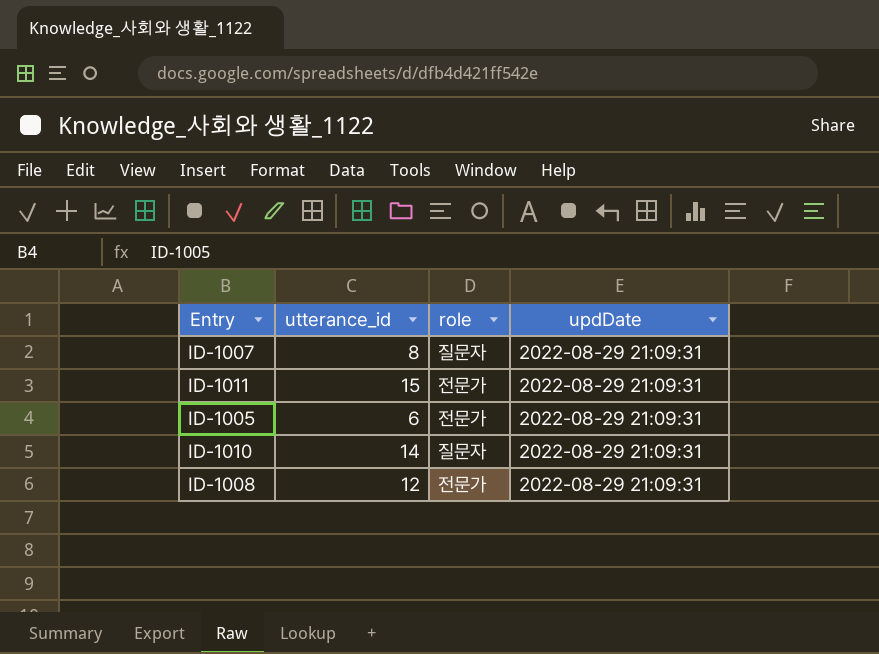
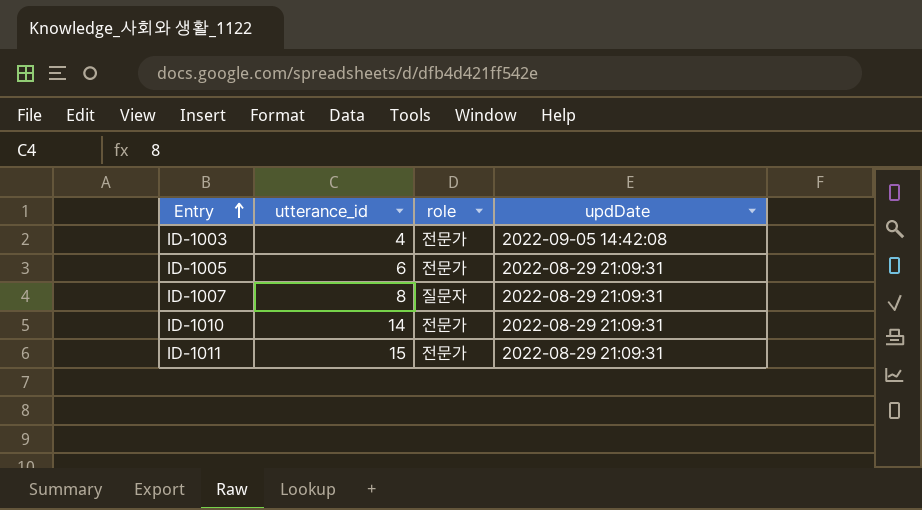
row order: none -> Entry ascending
row ID-1008: 12 | 전문가 | 2022-08-29 21:09:31 -> none
row ID-1003: none -> 4 | 전문가 | 2022-09-05 14:42:08
ID-1010 | role: 질문자 -> 전문가

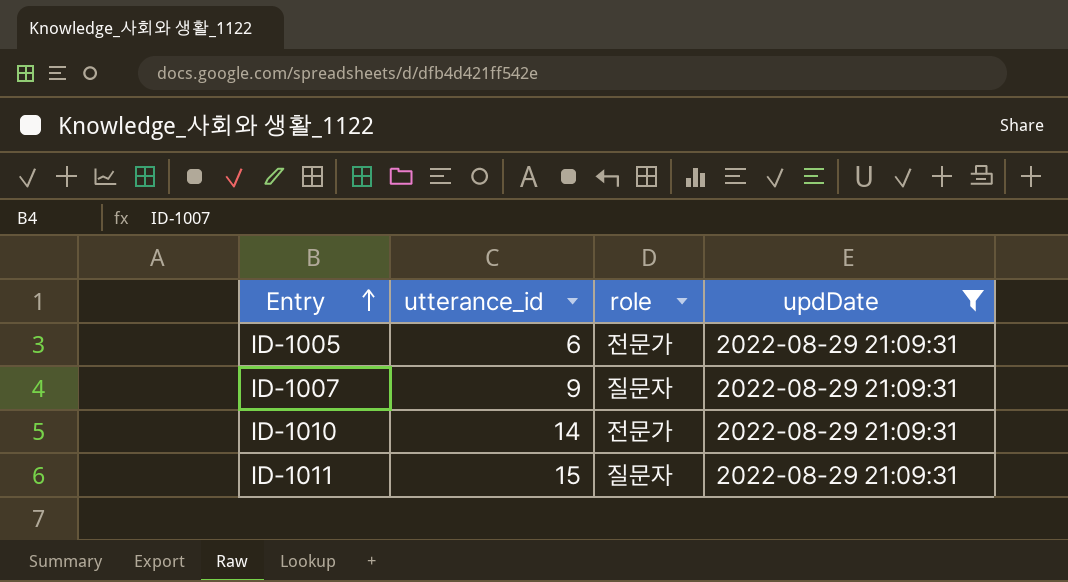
filter: none -> updDate = 2022-08-29 21:09:31
ID-1007 | utterance_id: 8 -> 9
ID-1011 | role: 전문가 -> 질문자

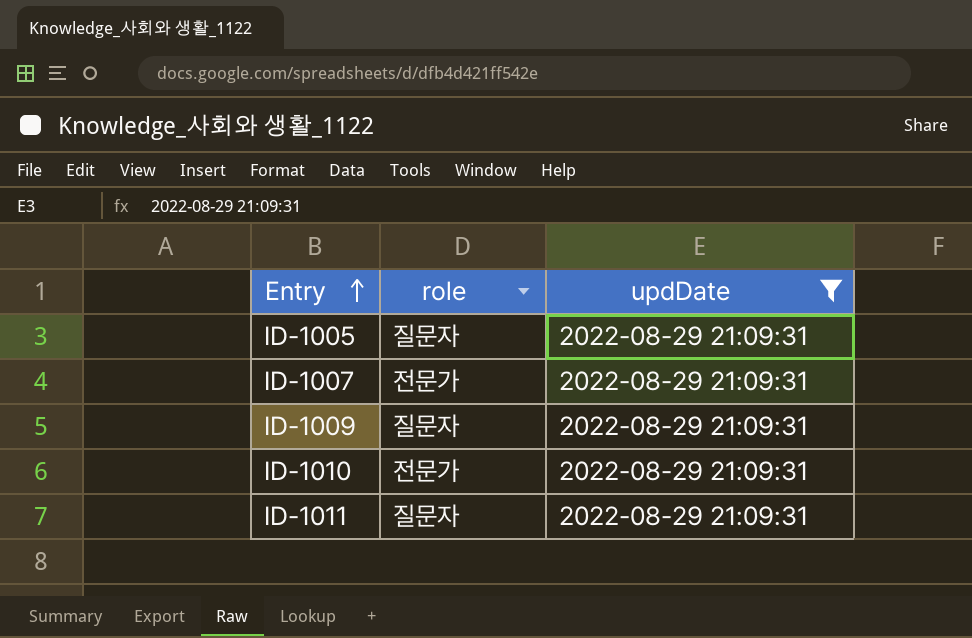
column utterance_id | position: 2 -> none
ID-1005 | role: 전문가 -> 질문자
ID-1007 | role: 질문자 -> 전문가
row ID-1009: none -> 질문자 | 2022-08-29 21:09:31

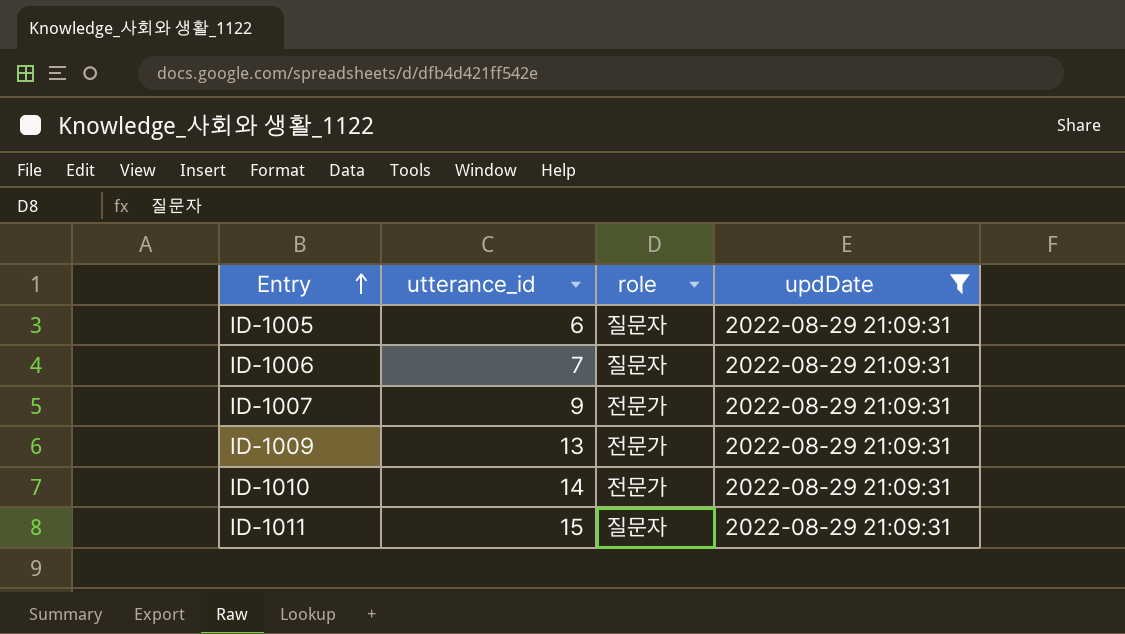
column utterance_id | position: none -> 2
row ID-1006: none -> 7 | 질문자 | 2022-08-29 21:09:31
ID-1009 | role: 질문자 -> 전문가

